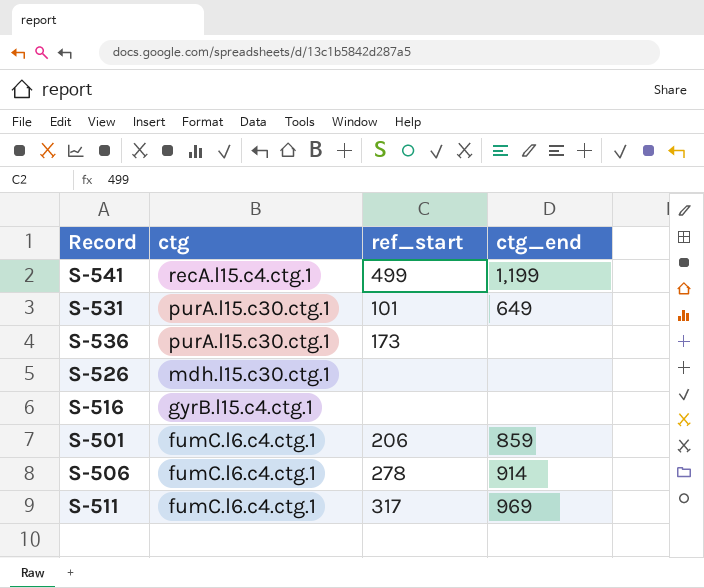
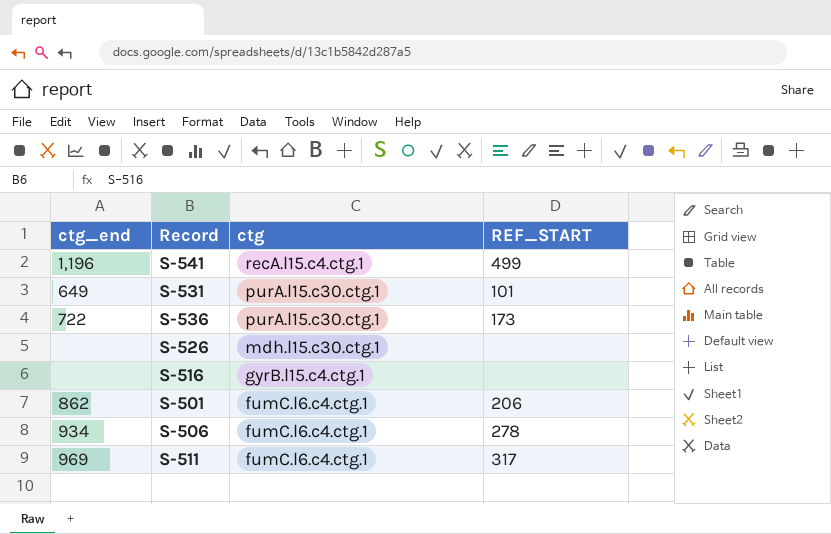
column ctg_end | position: 4 -> 1
column name: ref_start -> REF_START
S-541 | ctg_end: 1,199 -> 1,196
S-536 | ctg_end: none -> 722
S-501 | ctg_end: 859 -> 862
S-506 | ctg_end: 914 -> 934

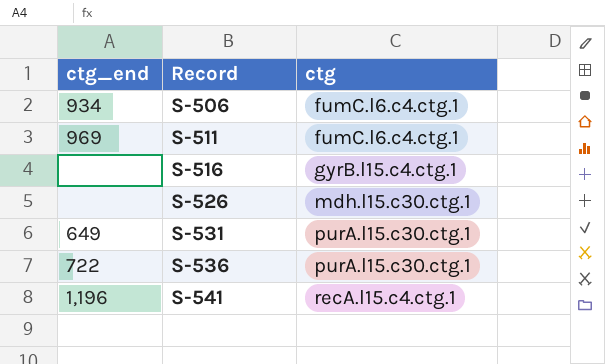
row order: ctg descending -> Record ascending
column REF_START | position: 4 -> none
row S-501: 862 | fumC.l6.c4.ctg.1 | 206 -> none

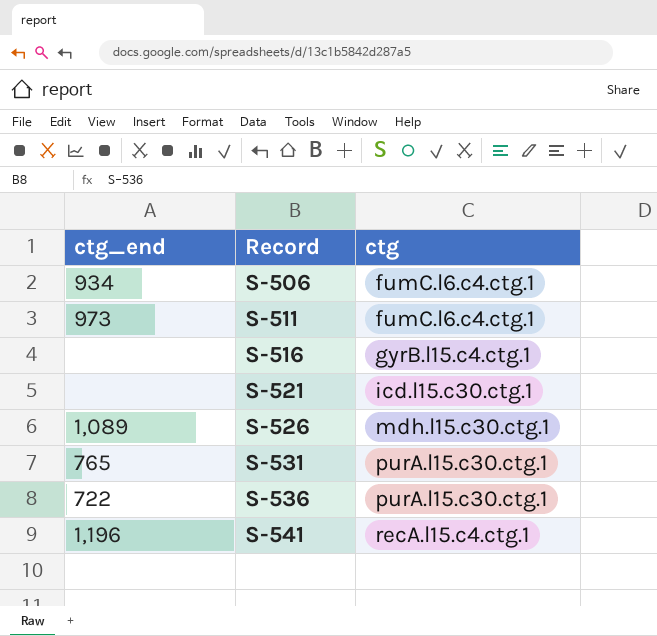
S-511 | ctg_end: 969 -> 973
row S-521: none -> none | icd.l15.c30.ctg.1
S-526 | ctg_end: none -> 1,089
S-531 | ctg_end: 649 -> 765

